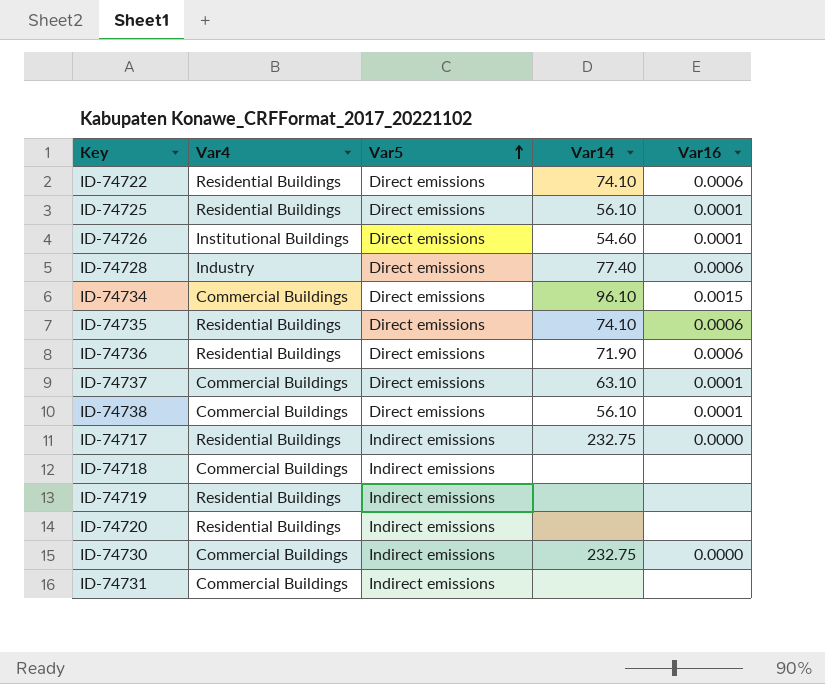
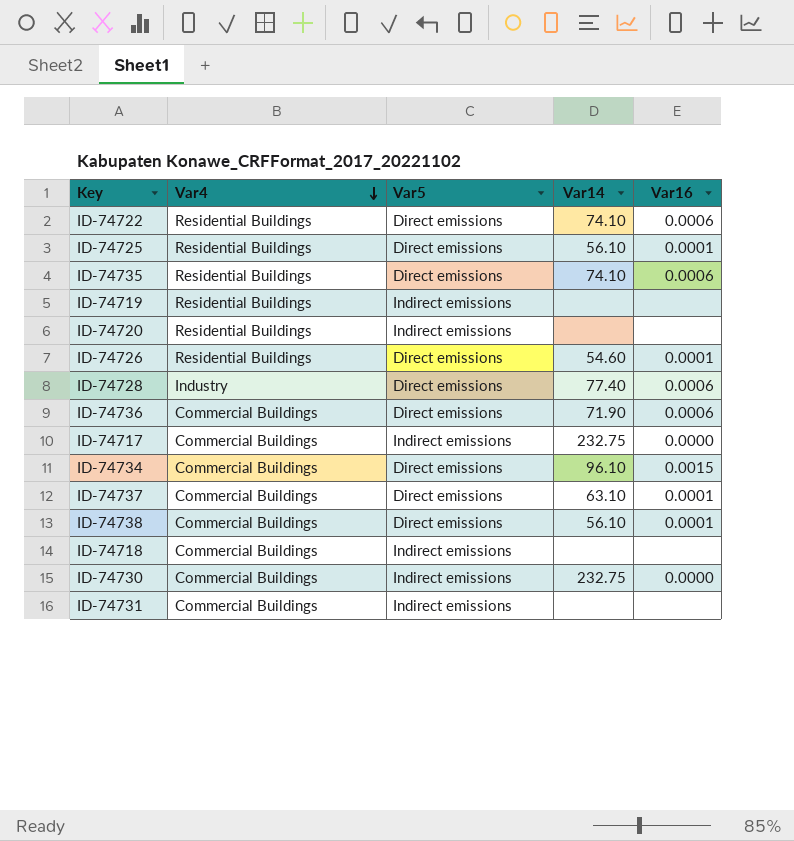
row order: Var5 ascending -> Var4 descending
ID-74726 | Var4: Institutional Buildings -> Residential Buildings
ID-74736 | Var4: Residential Buildings -> Commercial Buildings
ID-74717 | Var4: Residential Buildings -> Commercial Buildings

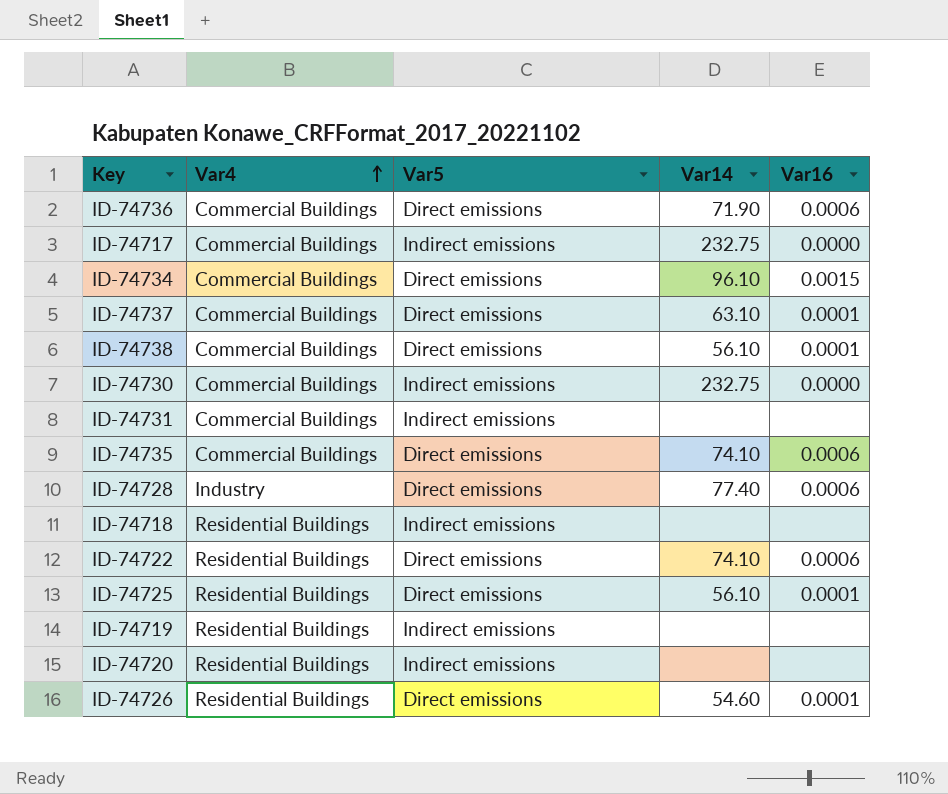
row order: Var4 descending -> Var4 ascending
ID-74735 | Var4: Residential Buildings -> Commercial Buildings
ID-74718 | Var4: Commercial Buildings -> Residential Buildings

